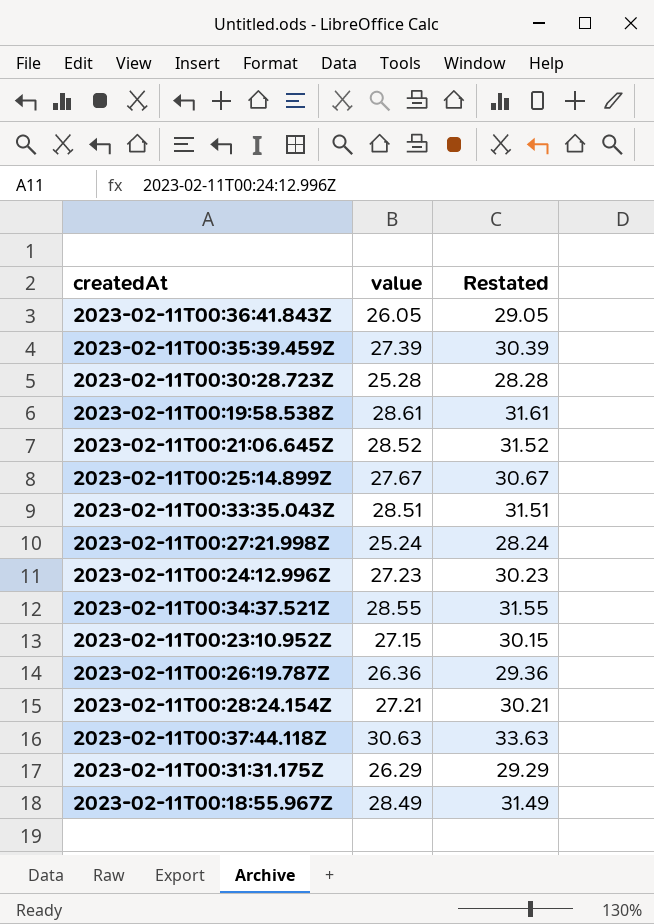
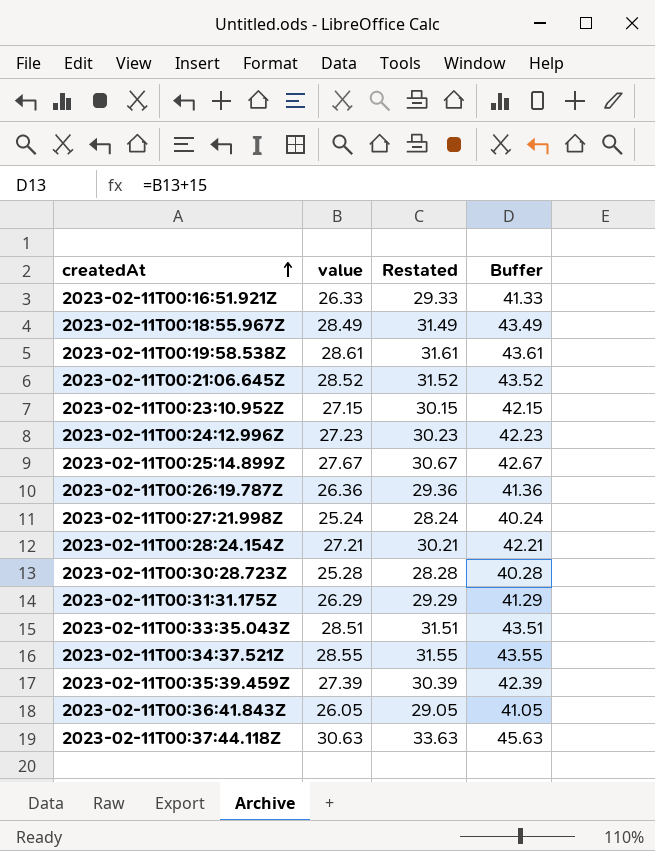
row order: none -> createdAt ascending
column Buffer | formula: none -> [value] + 15
row 2023-02-11T00:16:51.921Z: none -> 26.33 | 29.33 | 41.33

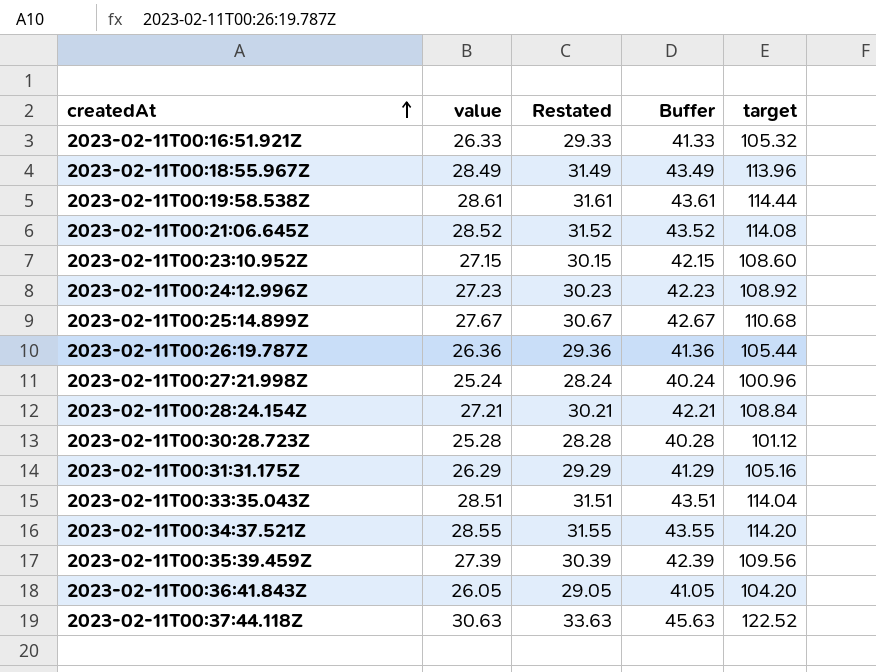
column target | formula: none -> [value] * 4

